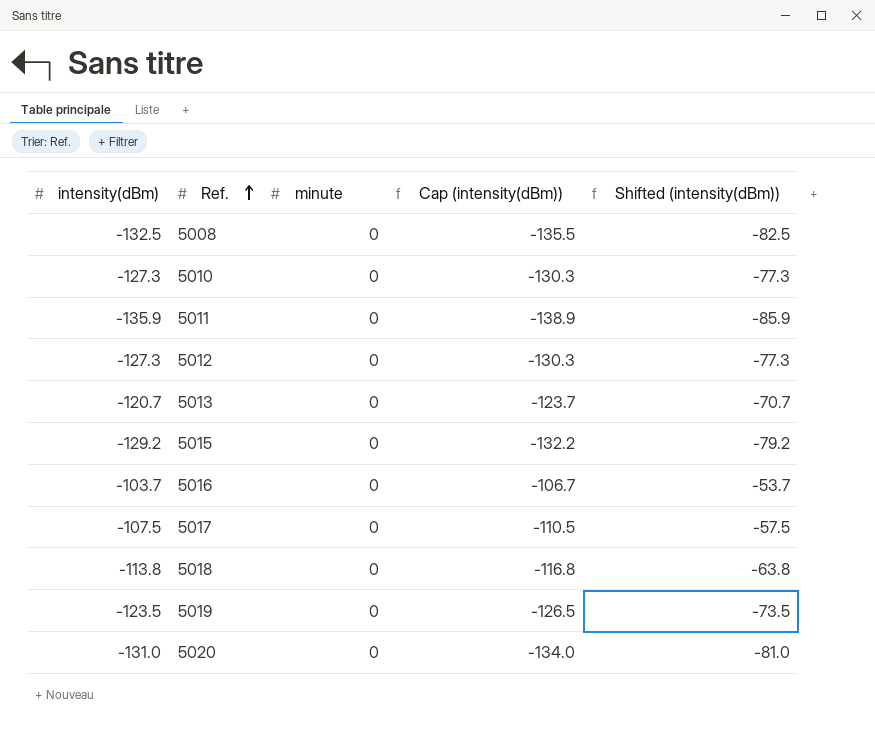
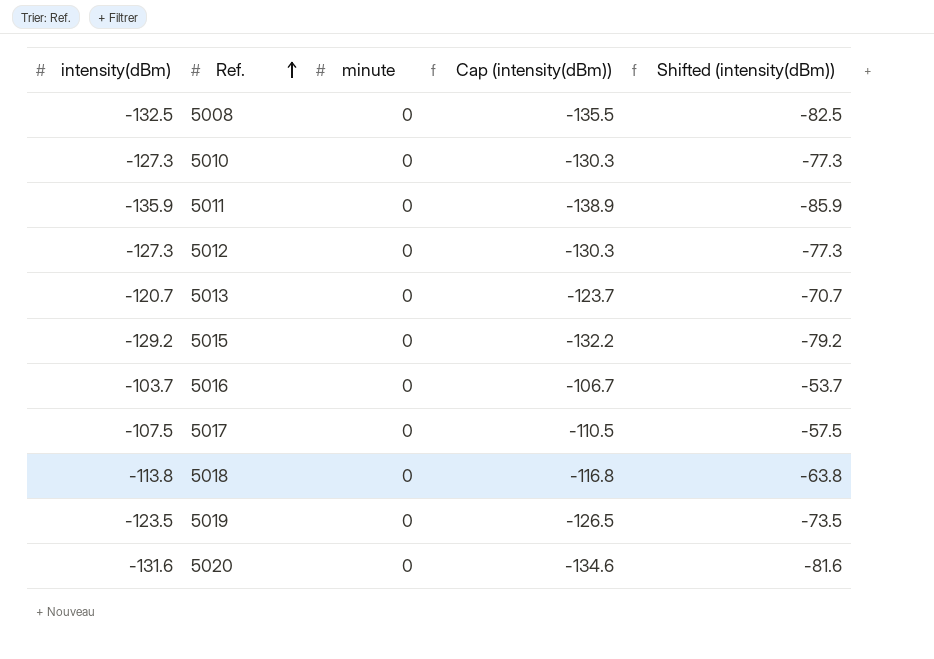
5020 | intensity(dBm): -131.0 -> -131.6
5020 | Cap (intensity(dBm)): -134.0 -> -134.6
5020 | Shifted (intensity(dBm)): -81.0 -> -81.6

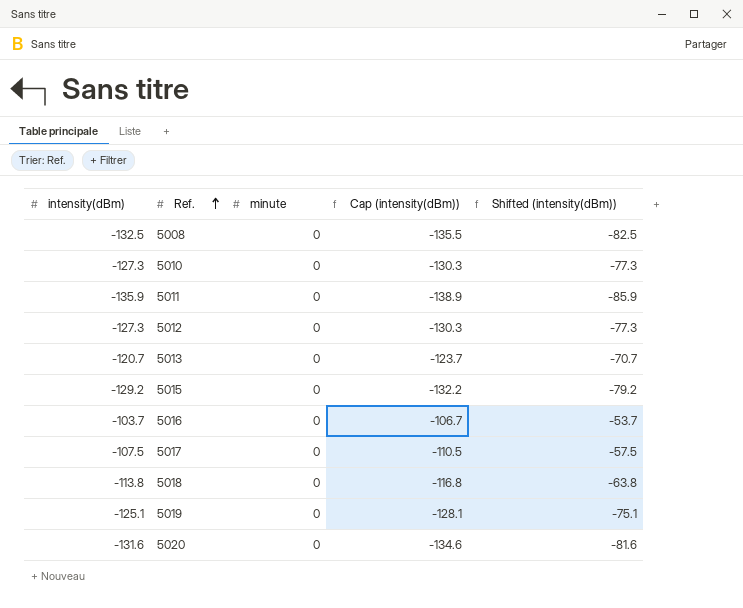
5019 | intensity(dBm): -123.5 -> -125.1
5019 | Cap (intensity(dBm)): -126.5 -> -128.1
5019 | Shifted (intensity(dBm)): -73.5 -> -75.1

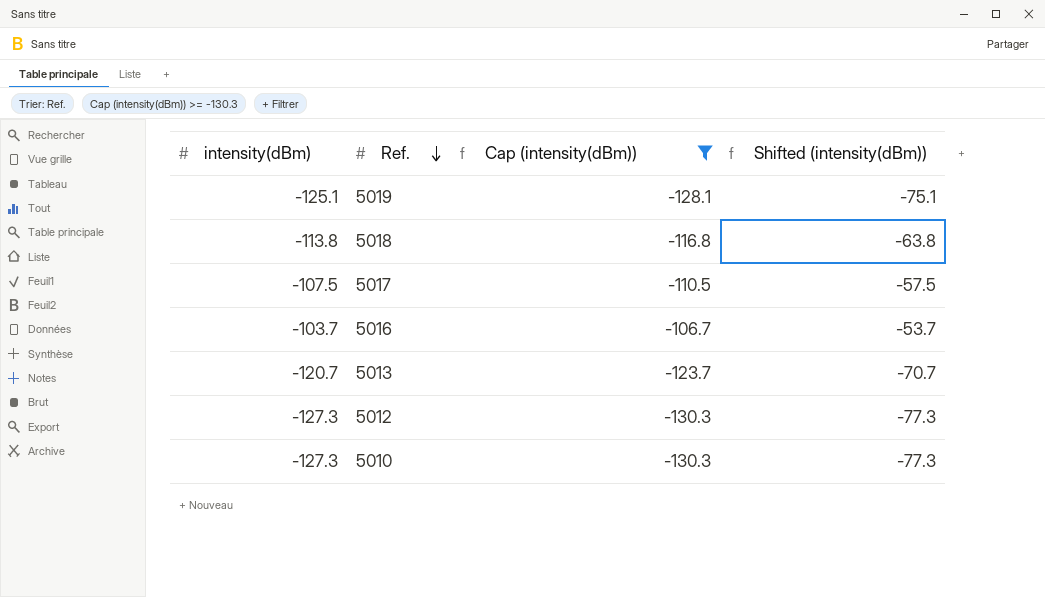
filter: none -> Cap (intensity(dBm)) >= -130.3
row order: Ref. ascending -> Ref. descending
column minute | position: 3 -> none

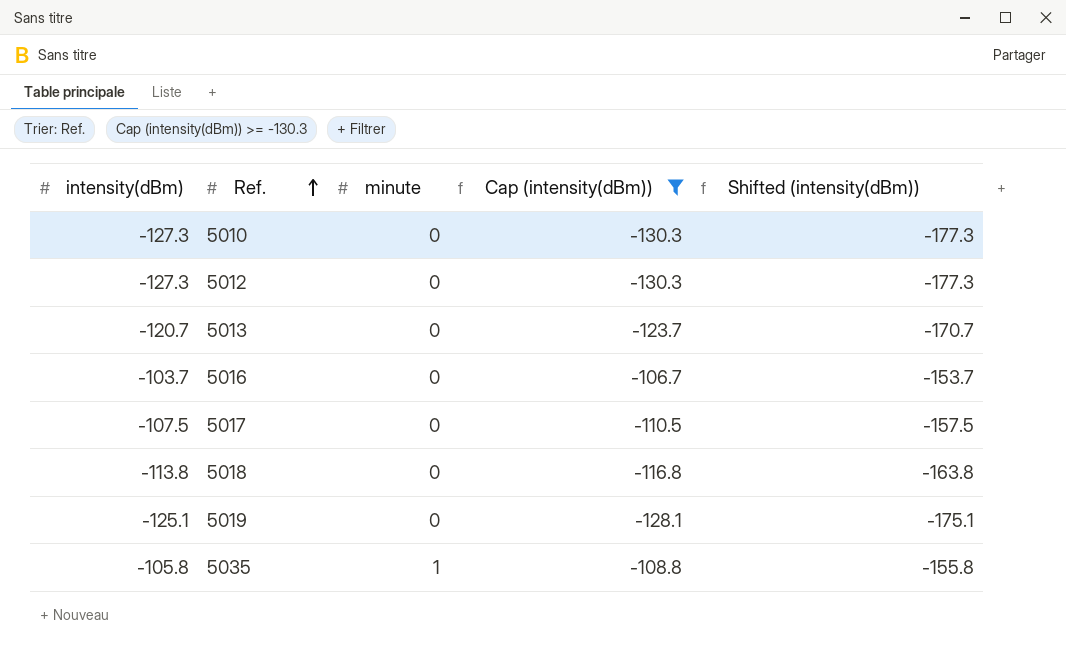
row order: Ref. descending -> Ref. ascending
column minute | position: none -> 3
column Shifted (intensity(dBm)) | formula: [intensity(dBm)] + 50 -> [intensity(dBm)] - 50
row 5035: none -> -105.8 | 1 | -108.8 | -155.8

